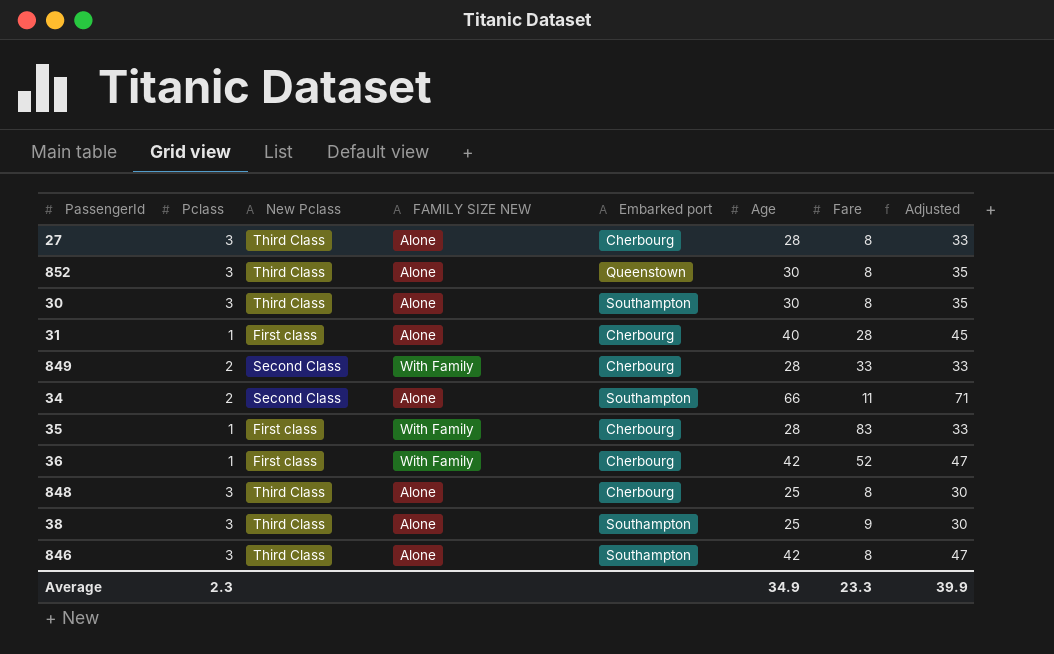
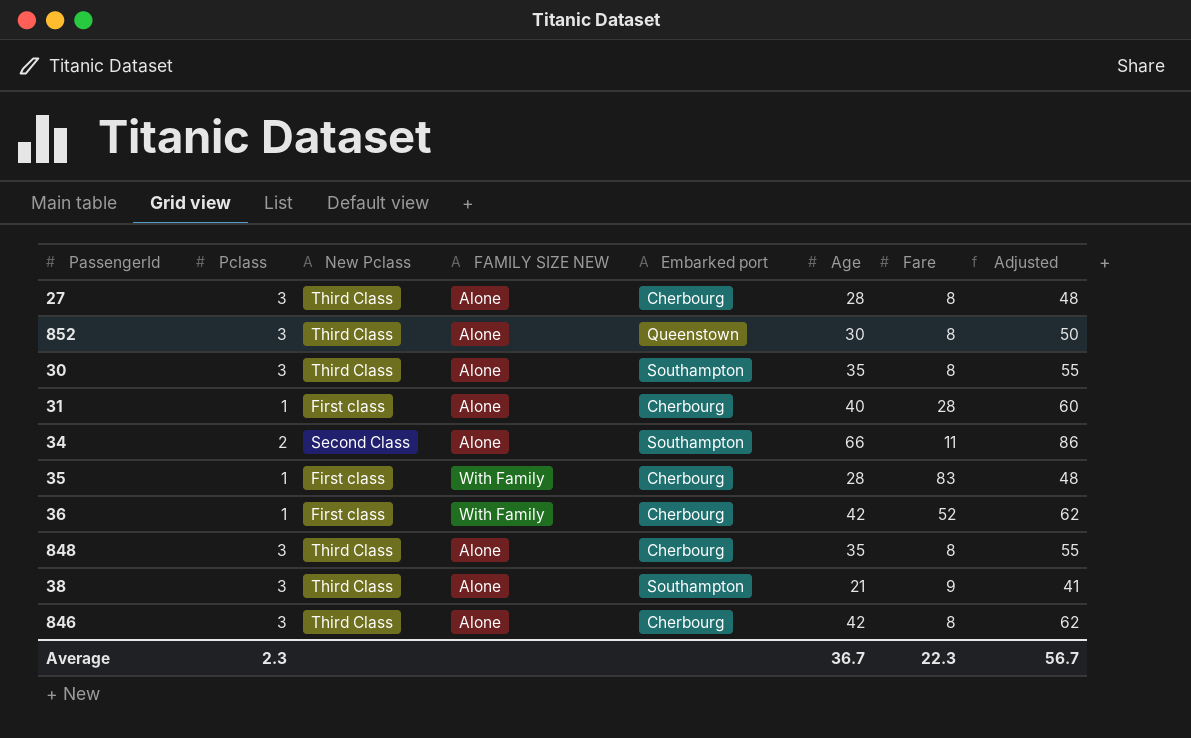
column Adjusted | formula: [Age] + 5 -> [Age] + 20
row 849: 2 | Second Class | With Family | Cherbourg | 28 | 33 | 33 -> none
30 | Age: 30 -> 35
848 | Age: 25 -> 35
38 | Age: 25 -> 21
846 | Embarked port: Southampton -> Cherbourg
Average | Age: 34.9 -> 36.7
Average | Fare: 23.3 -> 22.3
Average | Adjusted: 39.9 -> 56.7

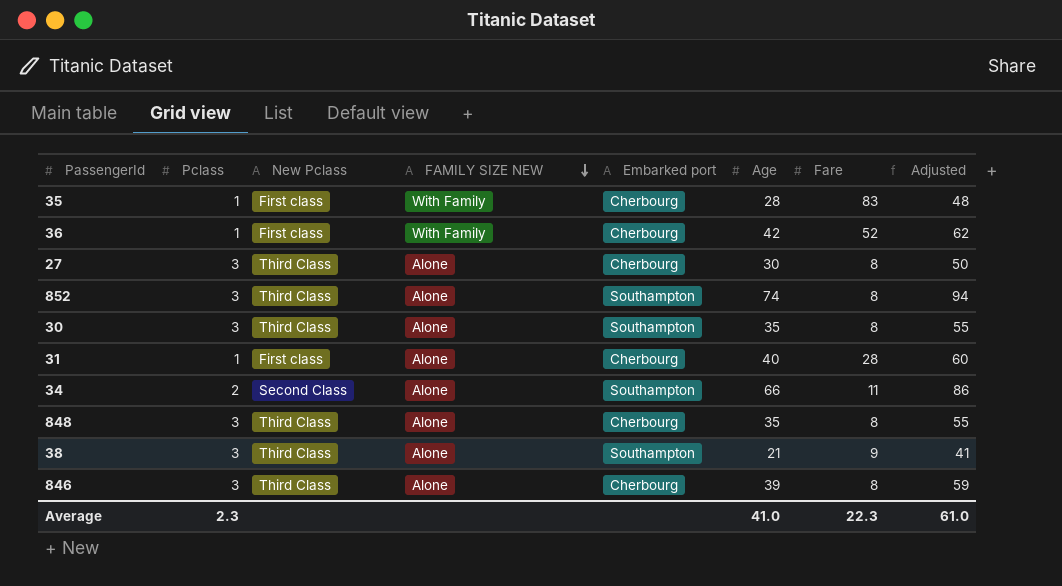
row order: none -> FAMILY SIZE NEW descending
27 | Age: 28 -> 30
27 | Adjusted: 48 -> 50
852 | Embarked port: Queenstown -> Southampton
852 | Age: 30 -> 74
852 | Adjusted: 50 -> 94
846 | Age: 42 -> 39
846 | Adjusted: 62 -> 59
Average | Age: 36.7 -> 41.0
Average | Adjusted: 56.7 -> 61.0

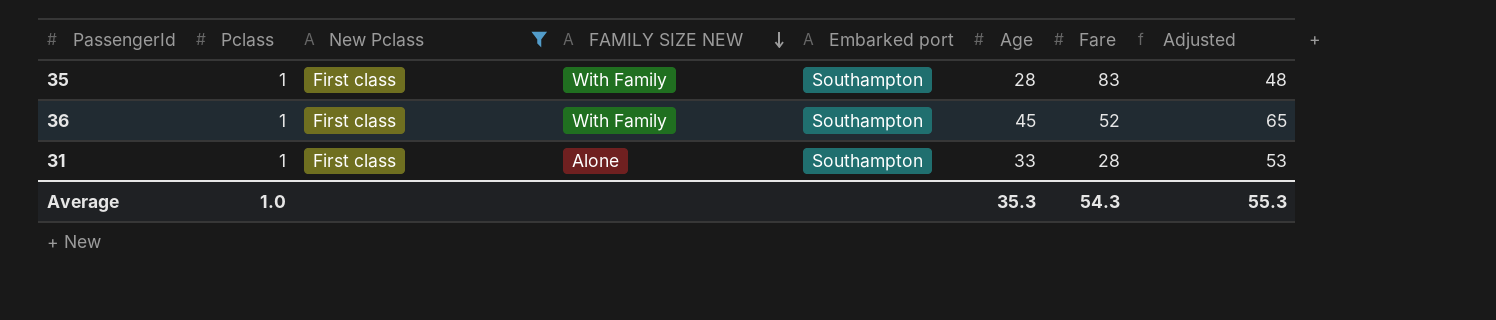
filter: none -> New Pclass = First class
35 | Embarked port: Cherbourg -> Southampton
36 | Embarked port: Cherbourg -> Southampton
36 | Age: 42 -> 45
36 | Adjusted: 62 -> 65
31 | Embarked port: Cherbourg -> Southampton
31 | Age: 40 -> 33
31 | Adjusted: 60 -> 53
Average | Pclass: 2.3 -> 1.0
Average | Age: 41.0 -> 35.3
Average | Fare: 22.3 -> 54.3
Average | Adjusted: 61.0 -> 55.3

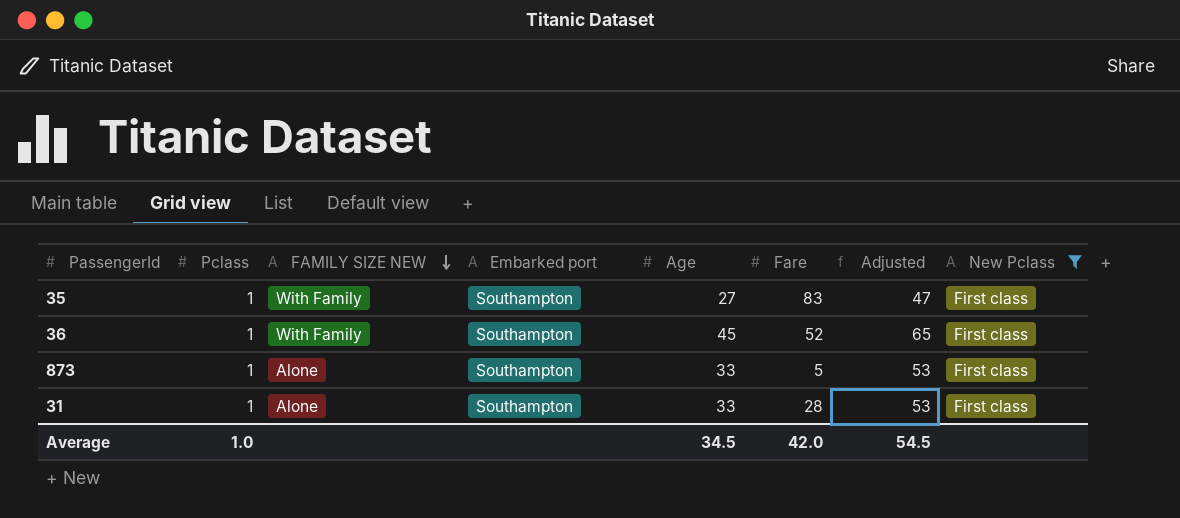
column New Pclass | position: 3 -> 8
35 | Age: 28 -> 27
35 | Adjusted: 48 -> 47
row 873: none -> 1 | Alone | Southampton | 33 | 5 | 53 | First class
Average | Age: 35.3 -> 34.5
Average | Fare: 54.3 -> 42.0
Average | Adjusted: 55.3 -> 54.5

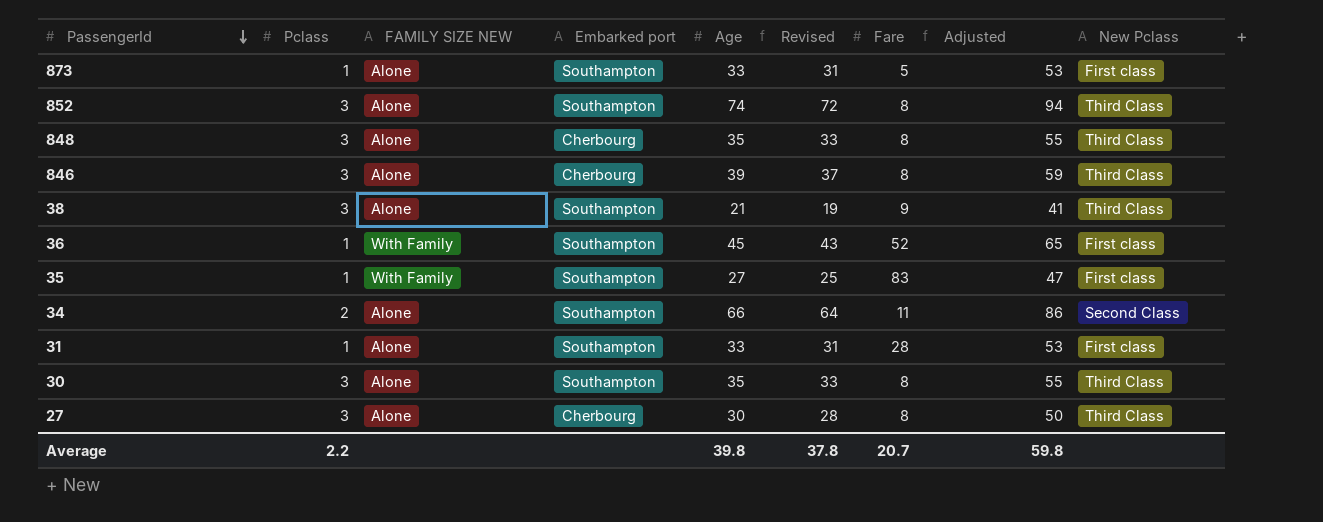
filter: New Pclass = First class -> none
row order: FAMILY SIZE NEW descending -> PassengerId descending
column Revised | formula: none -> [Age] - 2
Average | Pclass: 1.0 -> 2.2
Average | Age: 34.5 -> 39.8
Average | Fare: 42.0 -> 20.7
Average | Adjusted: 54.5 -> 59.8

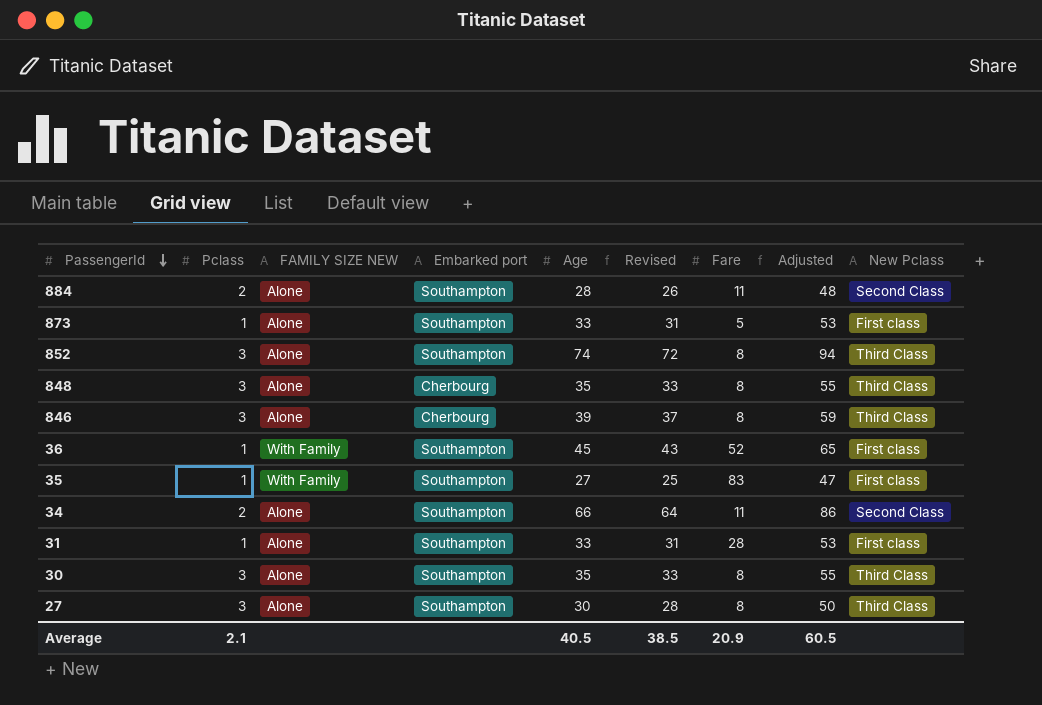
row 38: 3 | Alone | Southampton | 21 | 19 | 9 | 41 | Third Class -> none
row 884: none -> 2 | Alone | Southampton | 28 | 26 | 11 | 48 | Second Class
27 | Embarked port: Cherbourg -> Southampton
Average | Pclass: 2.2 -> 2.1
Average | Age: 39.8 -> 40.5
Average | Revised: 37.8 -> 38.5
Average | Fare: 20.7 -> 20.9
Average | Adjusted: 59.8 -> 60.5

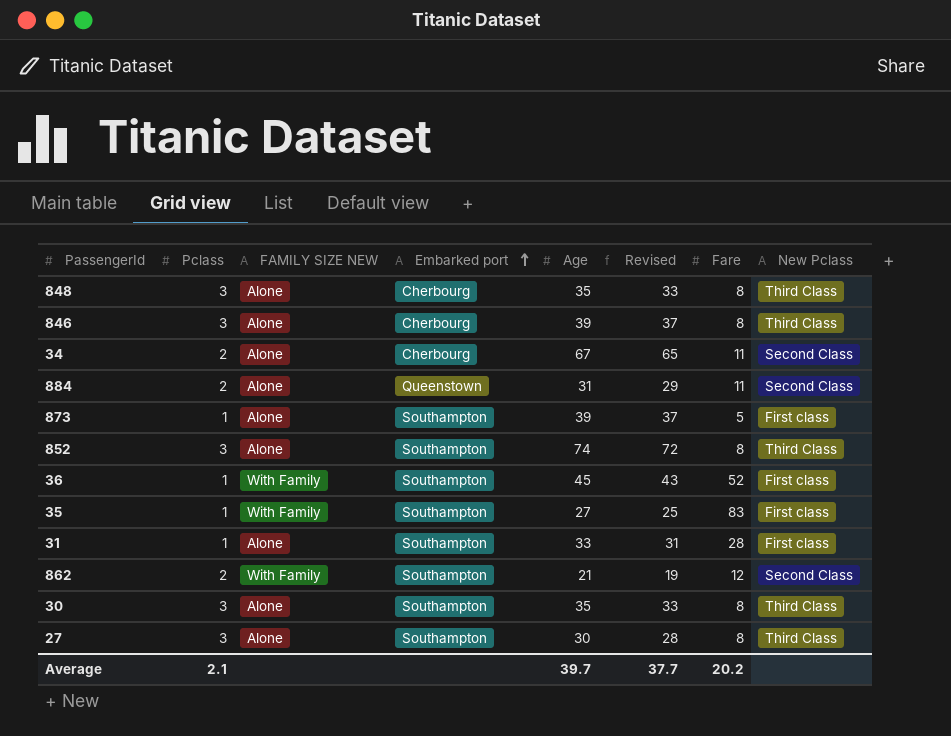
row order: PassengerId descending -> Embarked port ascending
column Adjusted | formula: [Age] + 20 -> none
34 | Embarked port: Southampton -> Cherbourg
34 | Age: 66 -> 67
34 | Revised: 64 -> 65
884 | Embarked port: Southampton -> Queenstown
884 | Age: 28 -> 31
884 | Revised: 26 -> 29
873 | Age: 33 -> 39
873 | Revised: 31 -> 37
row 862: none -> 2 | With Family | Southampton | 21 | 19 | 12 | Second Class
Average | Age: 40.5 -> 39.7
Average | Revised: 38.5 -> 37.7
Average | Fare: 20.9 -> 20.2

